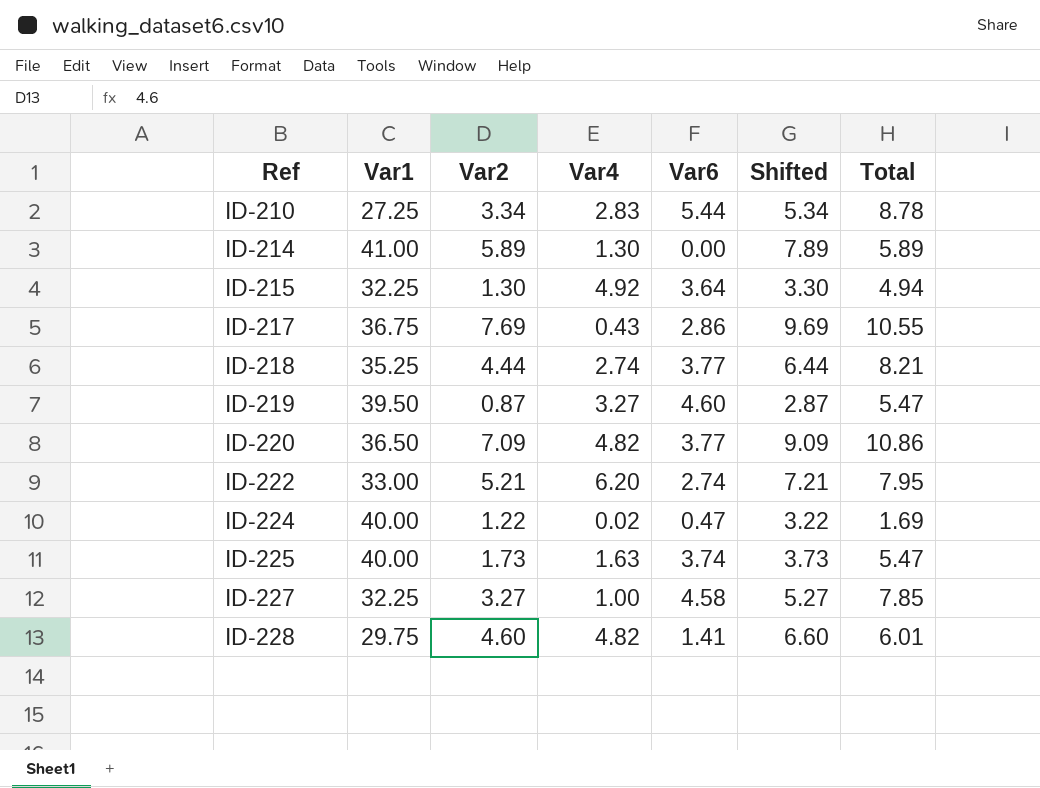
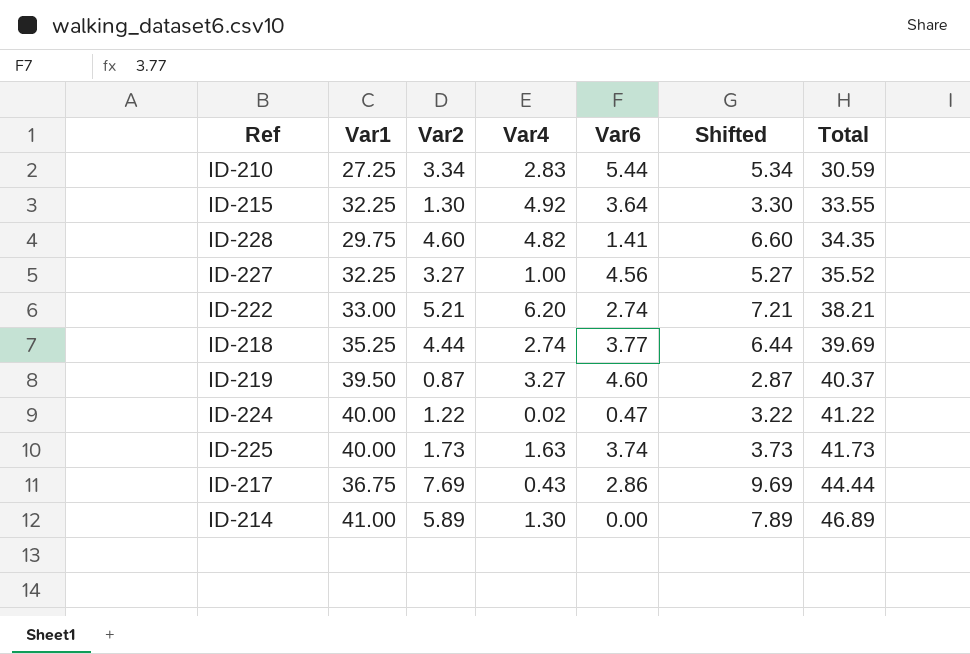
row order: Ref ascending -> Total ascending
column Total | formula: [Var2] + [Var6] -> [Var1] + [Var2]
row ID-220: 36.50 | 7.09 | 4.82 | 3.77 | 9.09 | 10.86 -> none
ID-227 | Var6: 4.58 -> 4.56

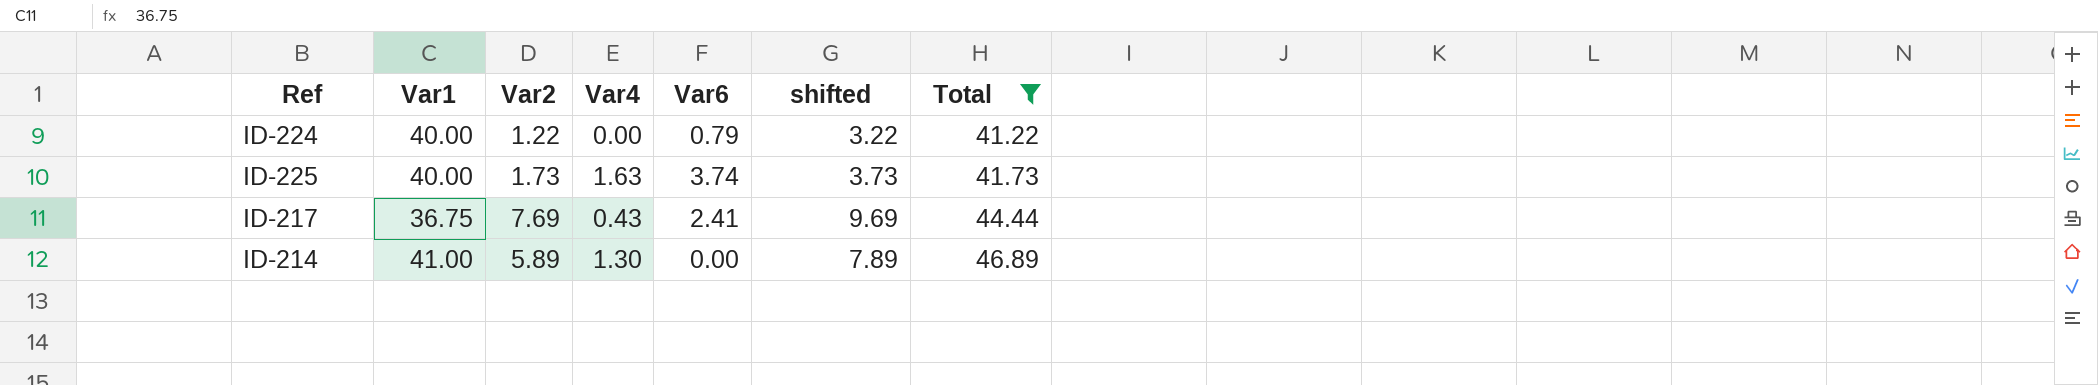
filter: none -> Total >= 41.22
column name: Shifted -> shifted
ID-224 | Var4: 0.02 -> 0.00
ID-224 | Var6: 0.47 -> 0.79
ID-217 | Var6: 2.86 -> 2.41

